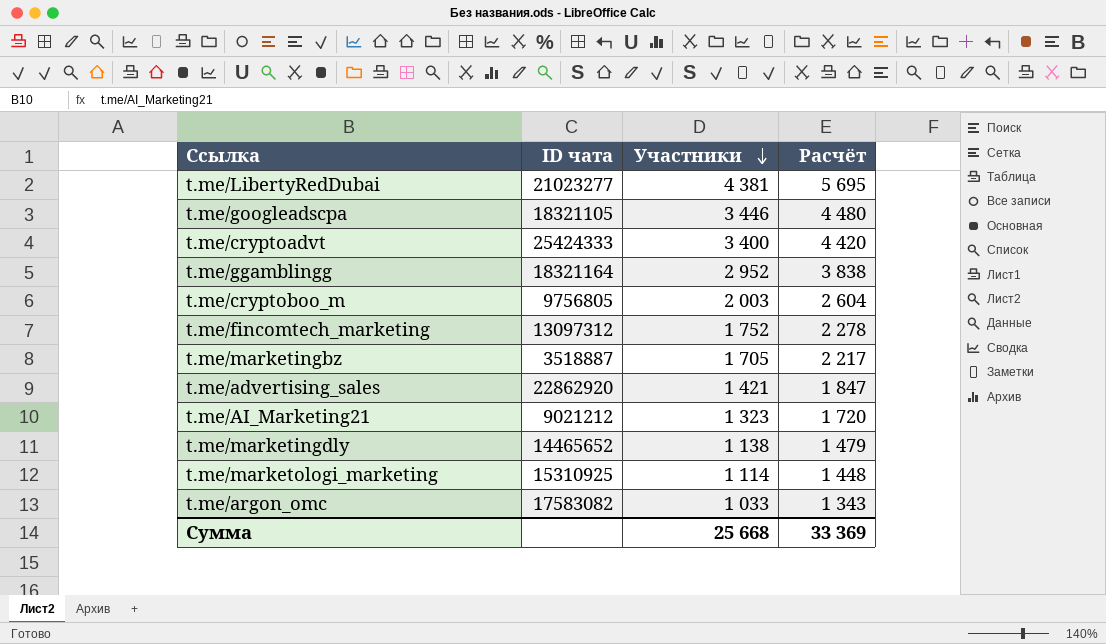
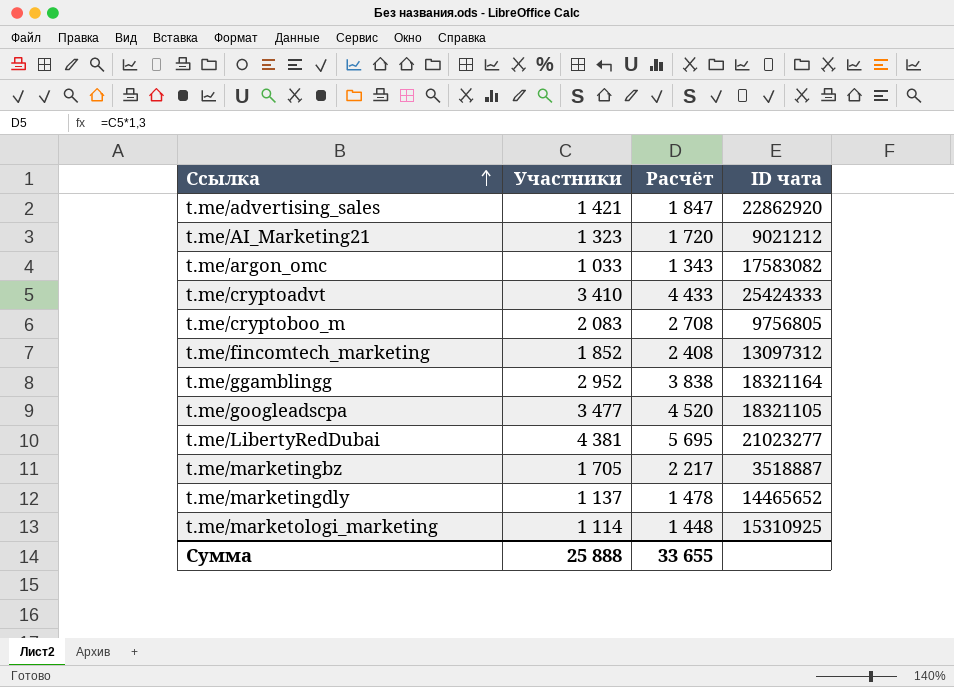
row order: Участники descending -> Ссылка ascending
column ID чата | position: 2 -> 4
t.me/cryptoadvt | Участники: 3 400 -> 3 410
t.me/cryptoadvt | Расчёт: 4 420 -> 4 433
t.me/cryptoboo_m | Участники: 2 003 -> 2 083
t.me/cryptoboo_m | Расчёт: 2 604 -> 2 708
t.me/fincomtech_marketing | Участники: 1 752 -> 1 852
t.me/fincomtech_marketing | Расчёт: 2 278 -> 2 408
t.me/googleadscpa | Участники: 3 446 -> 3 477
t.me/googleadscpa | Расчёт: 4 480 -> 4 520
t.me/marketingdly | Участники: 1 138 -> 1 137
t.me/marketingdly | Расчёт: 1 479 -> 1 478
Сумма | Участники: 25 668 -> 25 888
Сумма | Расчёт: 33 369 -> 33 655

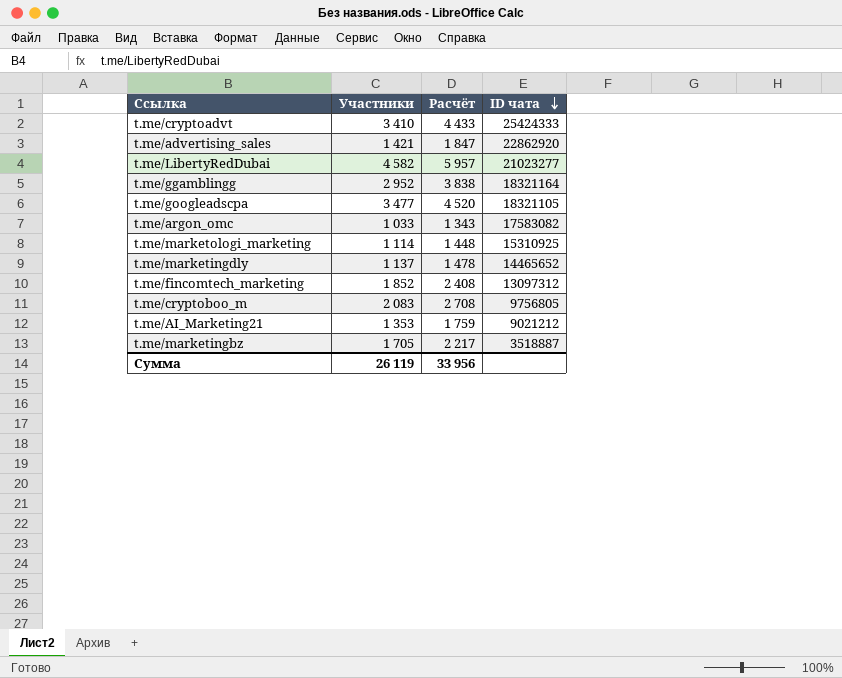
row order: Ссылка ascending -> ID чата descending
t.me/LibertyRedDubai | Участники: 4 381 -> 4 582
t.me/LibertyRedDubai | Расчёт: 5 695 -> 5 957
t.me/AI_Marketing21 | Участники: 1 323 -> 1 353
t.me/AI_Marketing21 | Расчёт: 1 720 -> 1 759
Сумма | Участники: 25 888 -> 26 119
Сумма | Расчёт: 33 655 -> 33 956

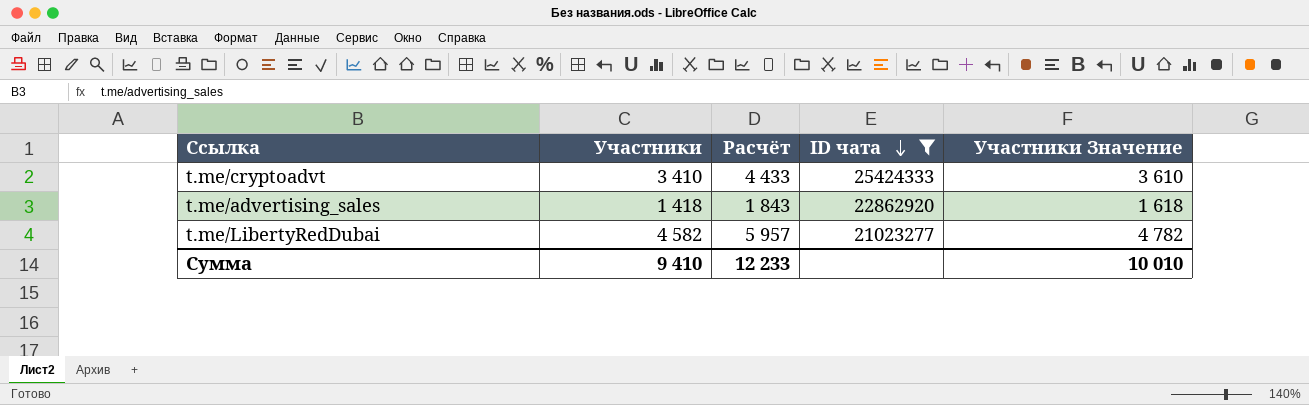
filter: none -> ID чата >= 21023277
column Участники Значение | formula: none -> [Участники] + 200
t.me/advertising_sales | Участники: 1 421 -> 1 418
t.me/advertising_sales | Расчёт: 1 847 -> 1 843
Сумма | Участники: 26 119 -> 9 410
Сумма | Расчёт: 33 956 -> 12 233

